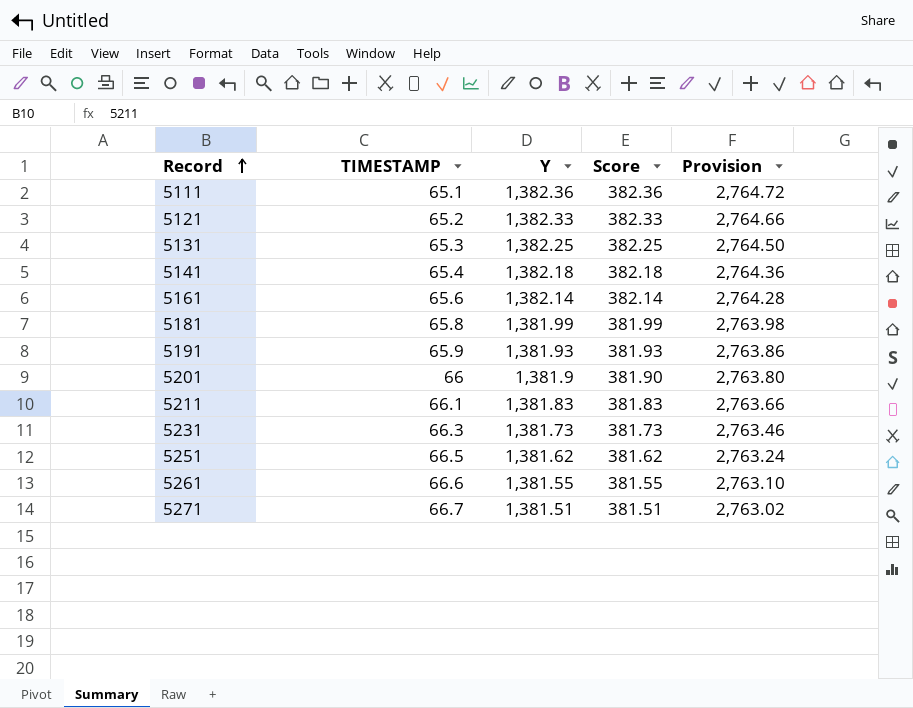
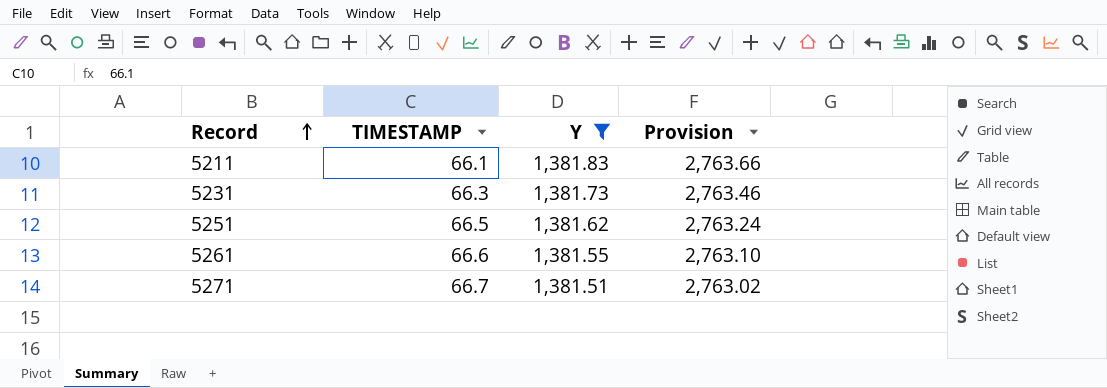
filter: none -> Y <= 1,381.83
column Score | formula: [Y] - 1000 -> none

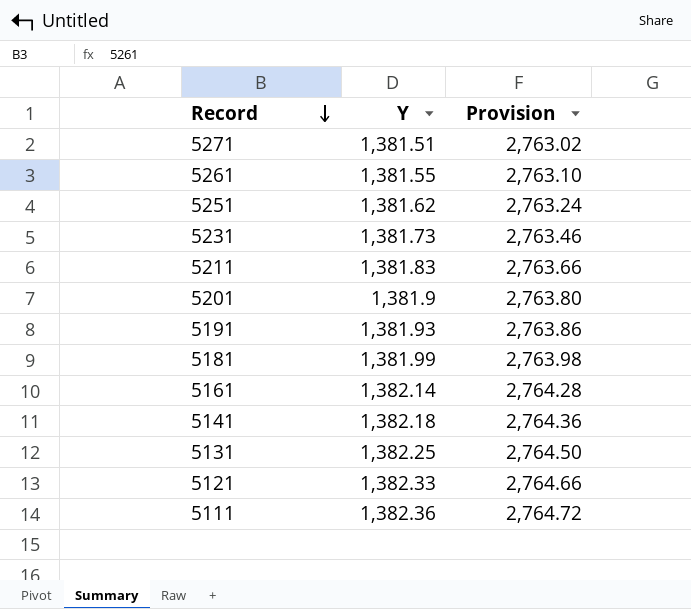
filter: Y <= 1,381.83 -> none
row order: Record ascending -> Record descending
column TIMESTAMP | position: 2 -> none

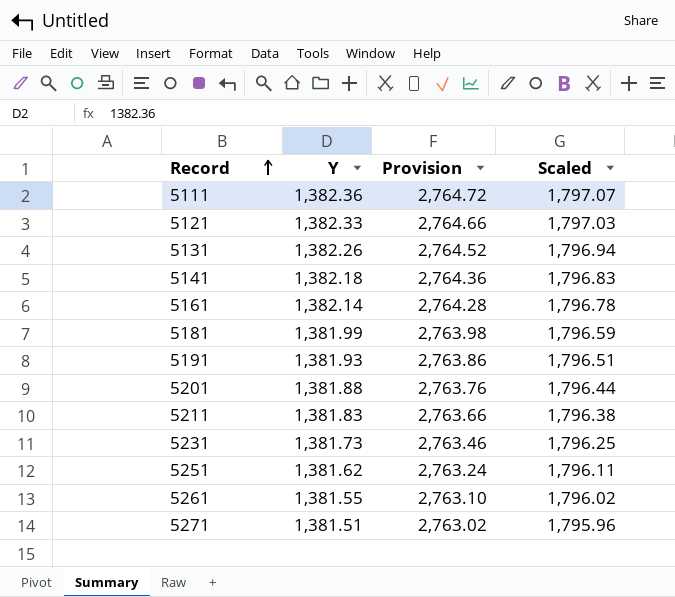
row order: Record descending -> Record ascending
column Scaled | formula: none -> [Y] * 1.3
5131 | Y: 1,382.25 -> 1,382.26
5131 | Provision: 2,764.50 -> 2,764.52
5201 | Y: 1,381.9 -> 1,381.88
5201 | Provision: 2,763.80 -> 2,763.76

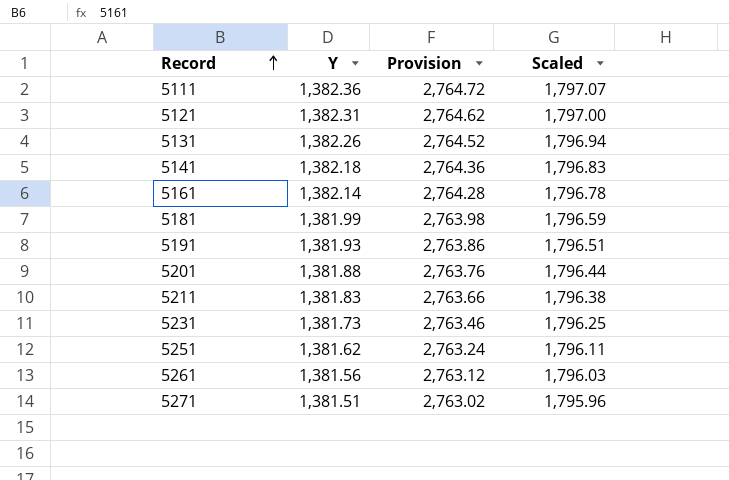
5121 | Y: 1,382.33 -> 1,382.31
5121 | Provision: 2,764.66 -> 2,764.62
5121 | Scaled: 1,797.03 -> 1,797.00
5261 | Y: 1,381.55 -> 1,381.56
5261 | Provision: 2,763.10 -> 2,763.12
5261 | Scaled: 1,796.02 -> 1,796.03

